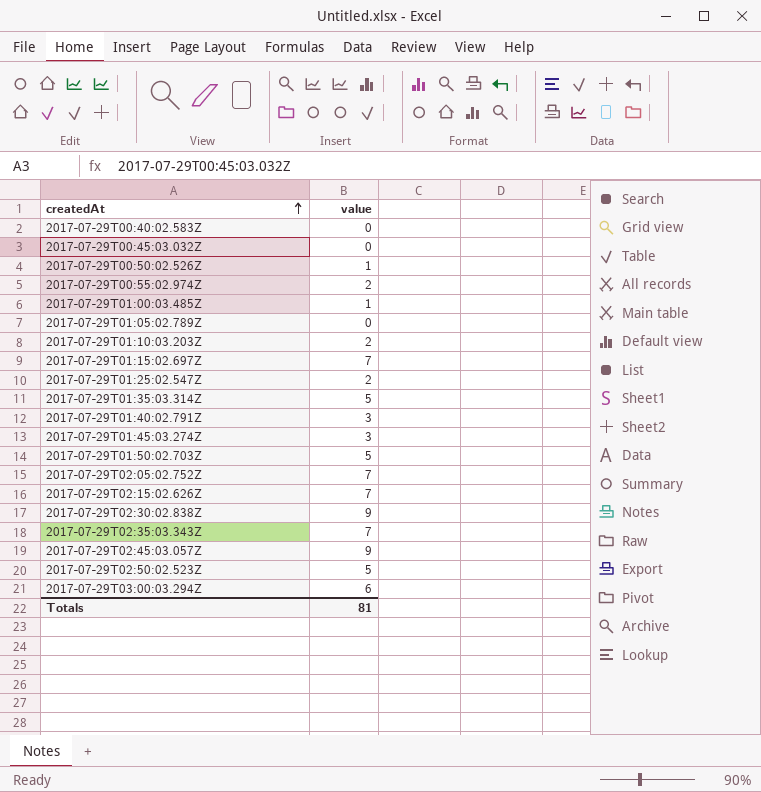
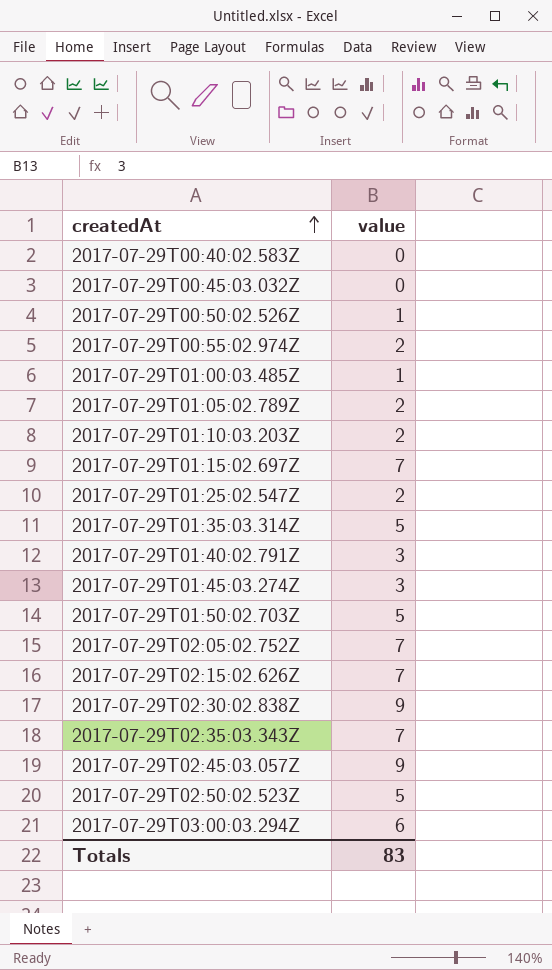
2017-07-29T01:05:02.789Z | value: 0 -> 2
Totals | value: 81 -> 83

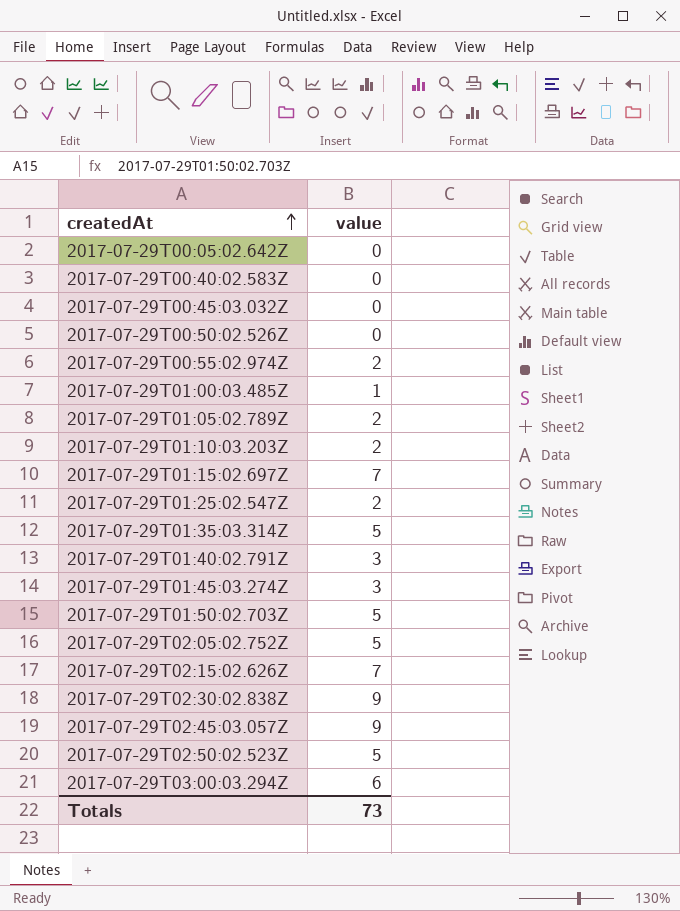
row 2017-07-29T02:35:03.343Z: 7 -> none
row 2017-07-29T00:05:02.642Z: none -> 0
2017-07-29T00:50:02.526Z | value: 1 -> 0
2017-07-29T02:05:02.752Z | value: 7 -> 5
Totals | value: 83 -> 73

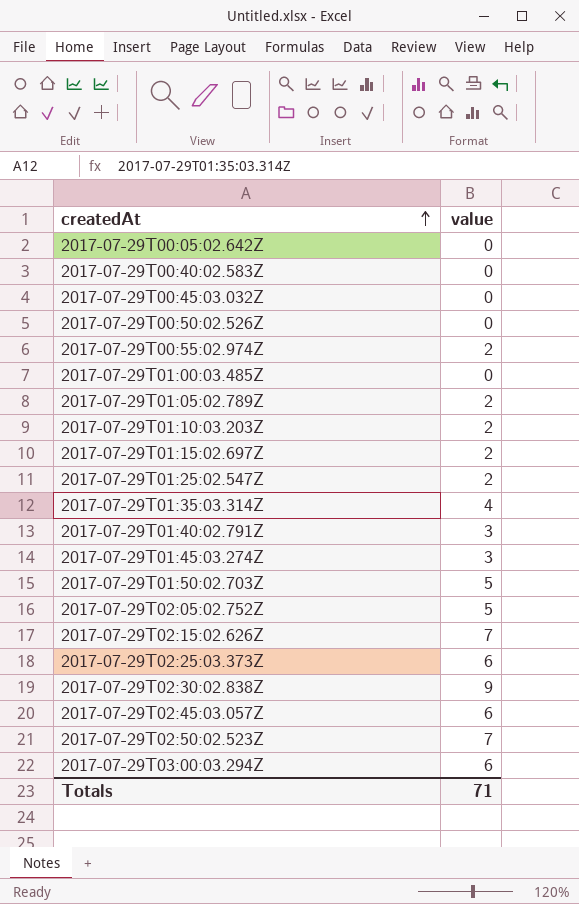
2017-07-29T01:00:03.485Z | value: 1 -> 0
2017-07-29T01:15:02.697Z | value: 7 -> 2
2017-07-29T01:35:03.314Z | value: 5 -> 4
row 2017-07-29T02:25:03.373Z: none -> 6
2017-07-29T02:45:03.057Z | value: 9 -> 6
2017-07-29T02:50:02.523Z | value: 5 -> 7
Totals | value: 73 -> 71

